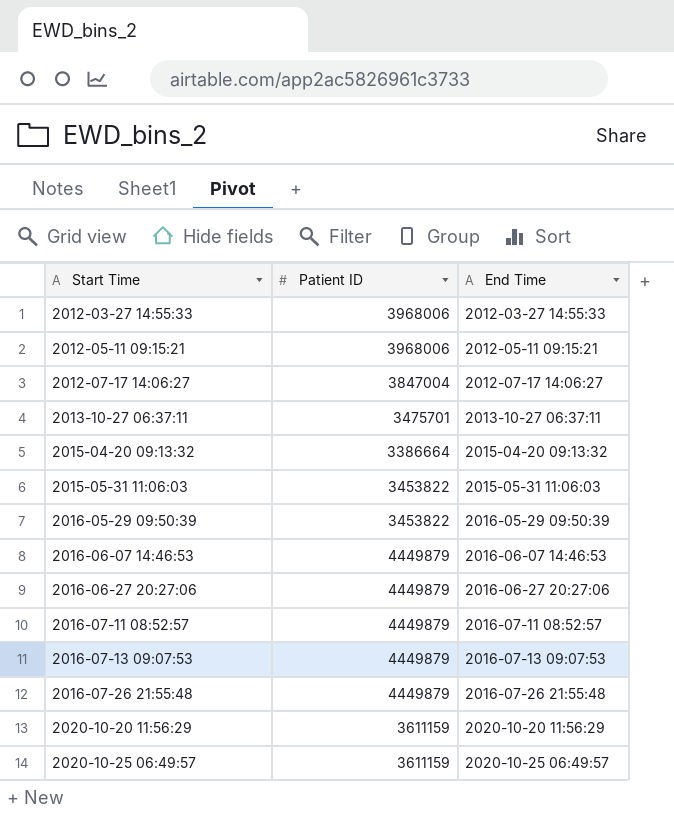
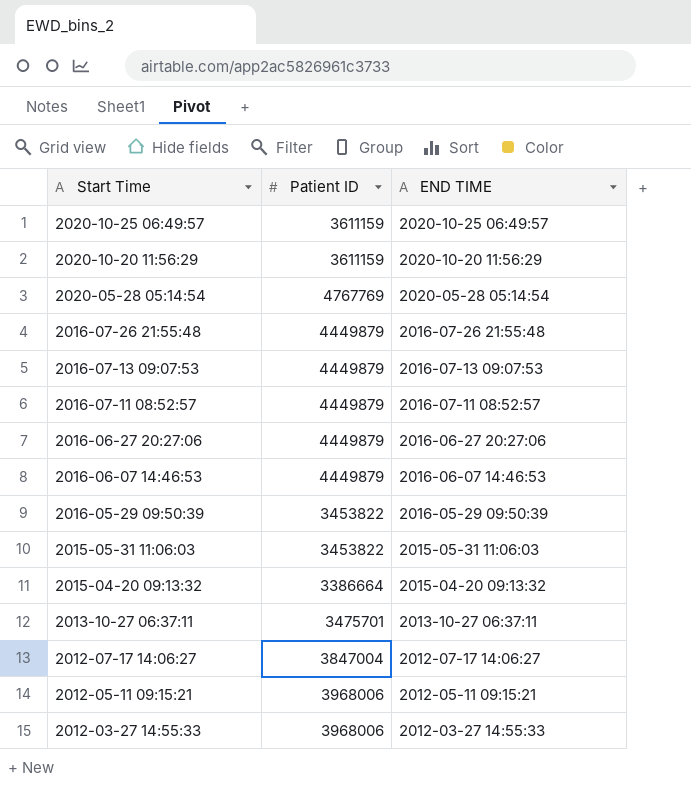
row order: Start Time ascending -> Start Time descending
column name: End Time -> END TIME
row 2020-05-28 05:14:54: none -> 4767769 | 2020-05-28 05:14:54

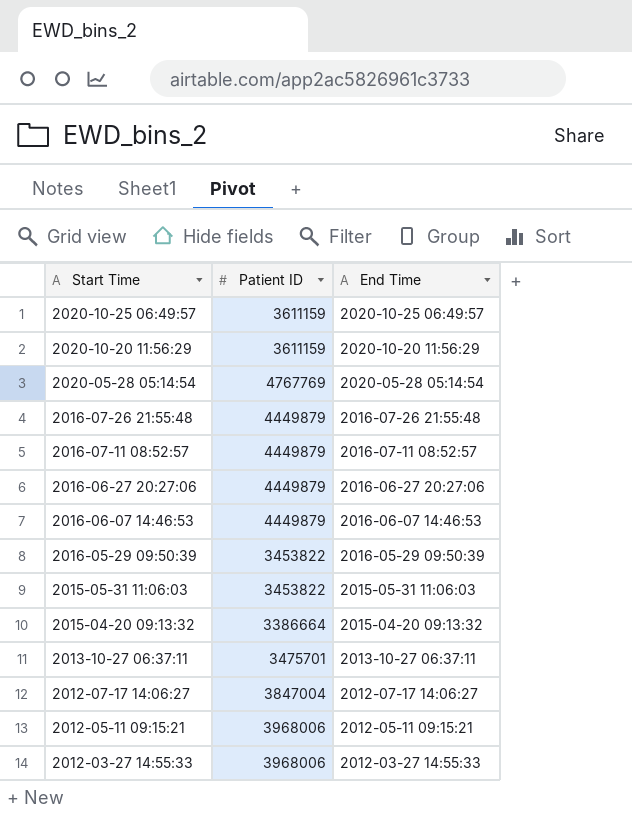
column name: END TIME -> End Time
row 2016-07-13 09:07:53: 4449879 | 2016-07-13 09:07:53 -> none

